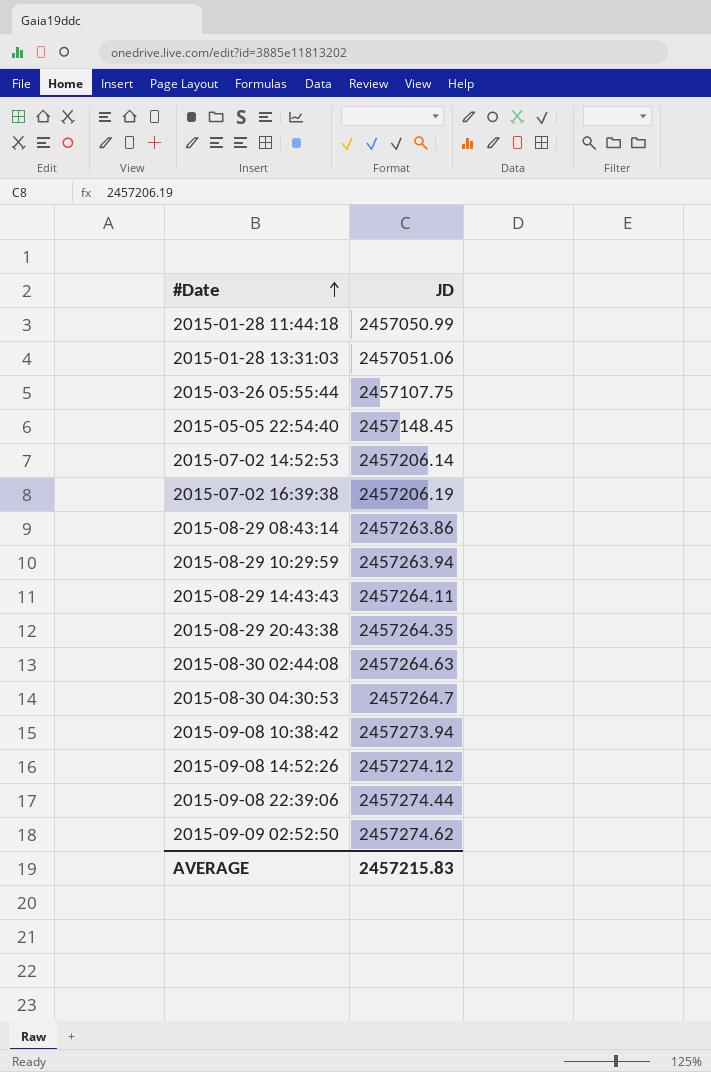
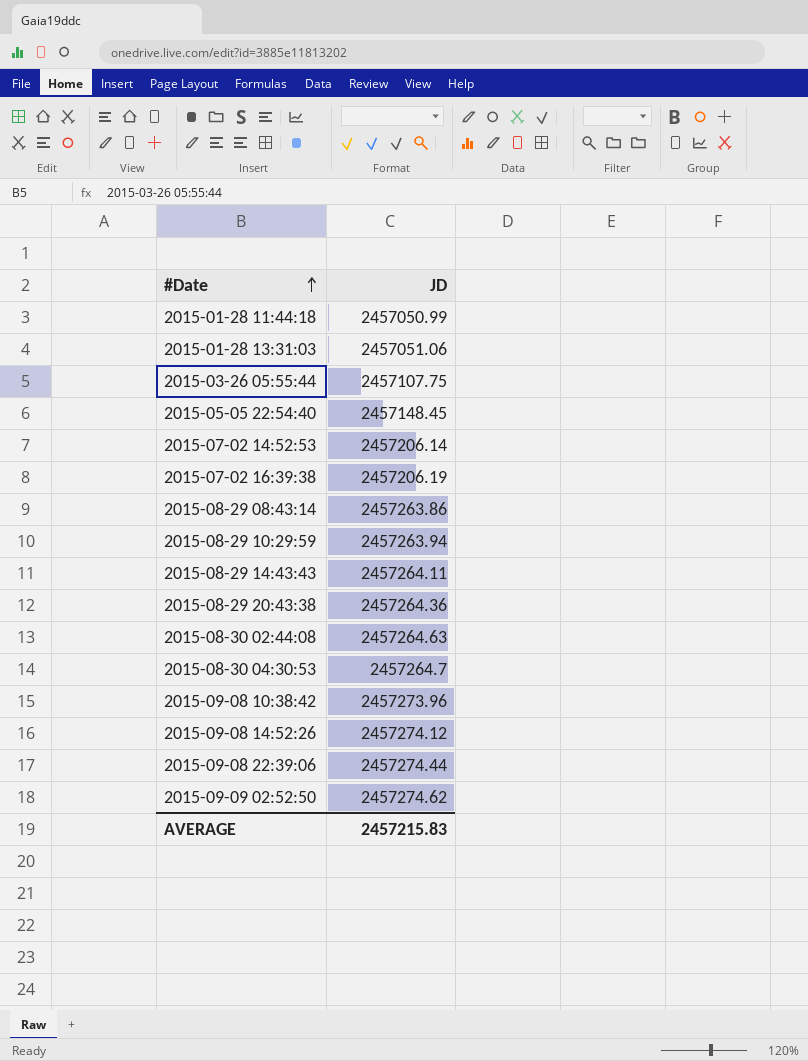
2015-08-29 20:43:38 | JD: 2457264.35 -> 2457264.36
2015-09-08 10:38:42 | JD: 2457273.94 -> 2457273.96

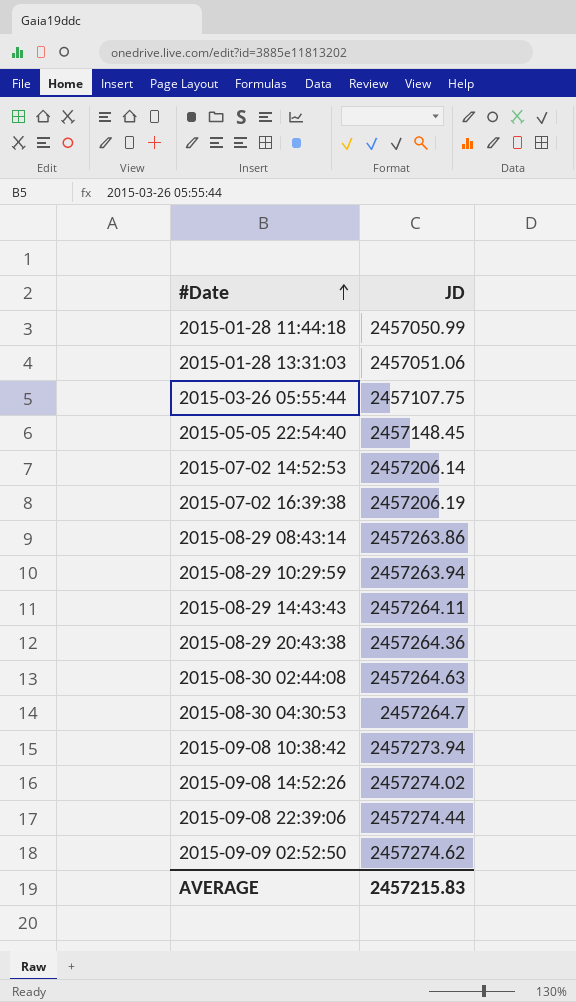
2015-09-08 10:38:42 | JD: 2457273.96 -> 2457273.94
2015-09-08 14:52:26 | JD: 2457274.12 -> 2457274.02

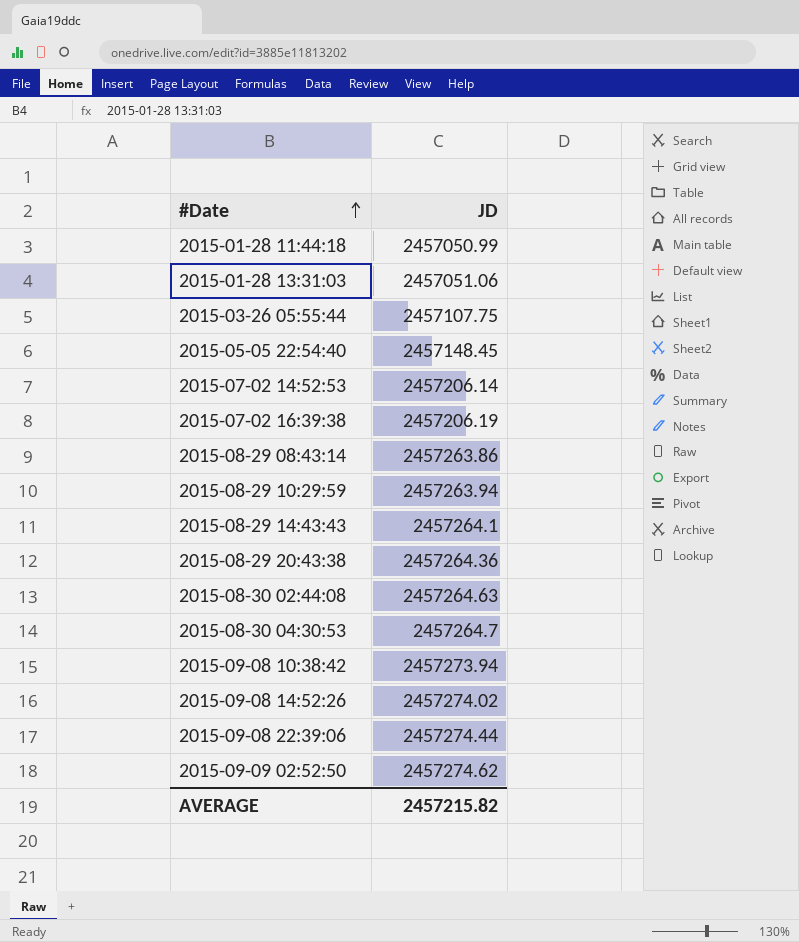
2015-08-29 14:43:43 | JD: 2457264.11 -> 2457264.1
AVERAGE | JD: 2457215.83 -> 2457215.82

